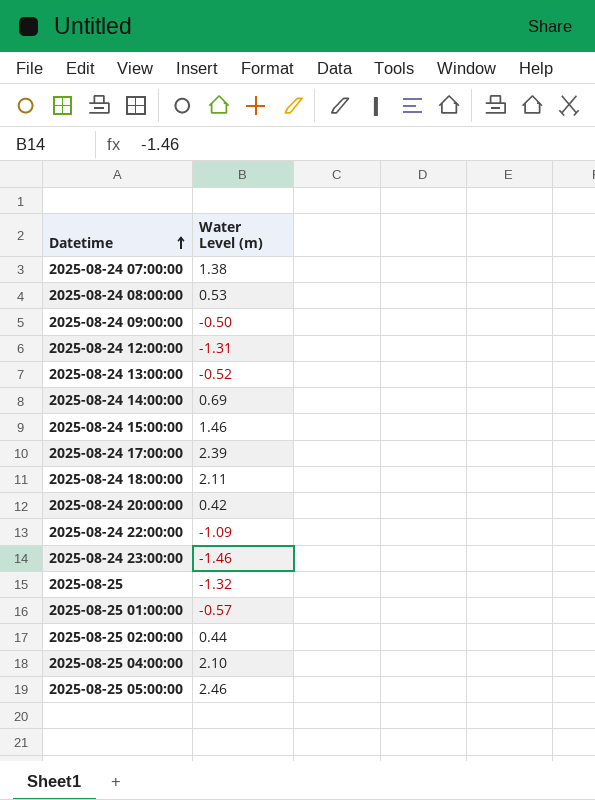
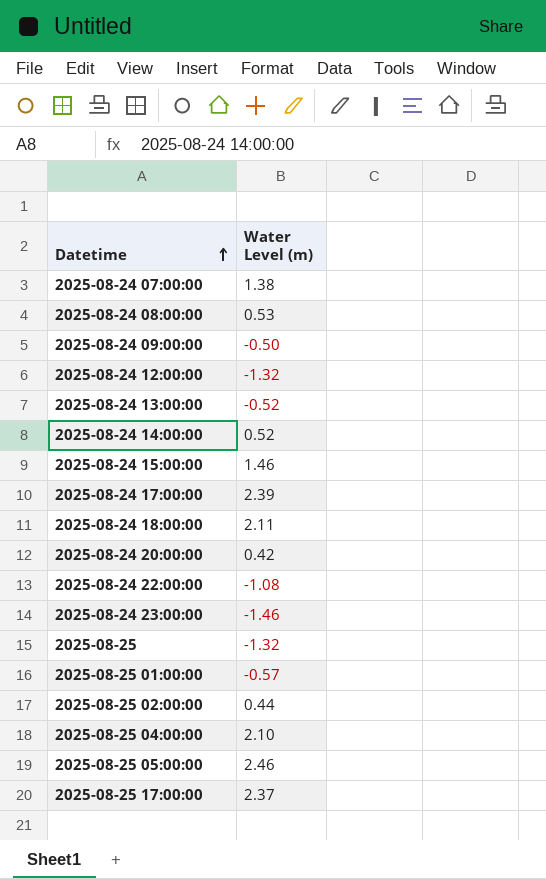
2025-08-24 12:00:00 | Water Level (m): -1.31 -> -1.32
2025-08-24 14:00:00 | Water Level (m): 0.69 -> 0.52
2025-08-24 22:00:00 | Water Level (m): -1.09 -> -1.08
row 2025-08-25 17:00:00: none -> 2.37

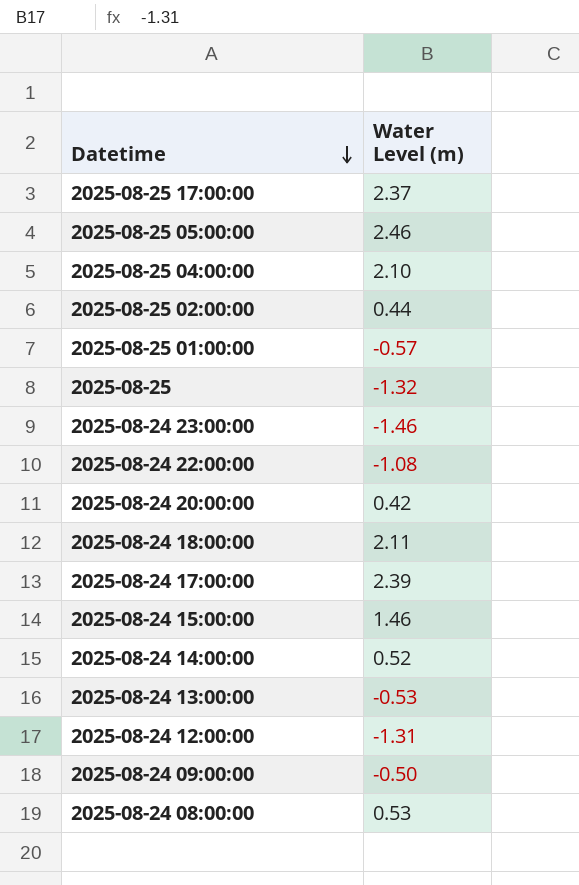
row order: Datetime ascending -> Datetime descending
row 2025-08-24 07:00:00: 1.38 -> none
2025-08-24 13:00:00 | Water Level (m): -0.52 -> -0.53
2025-08-24 12:00:00 | Water Level (m): -1.32 -> -1.31

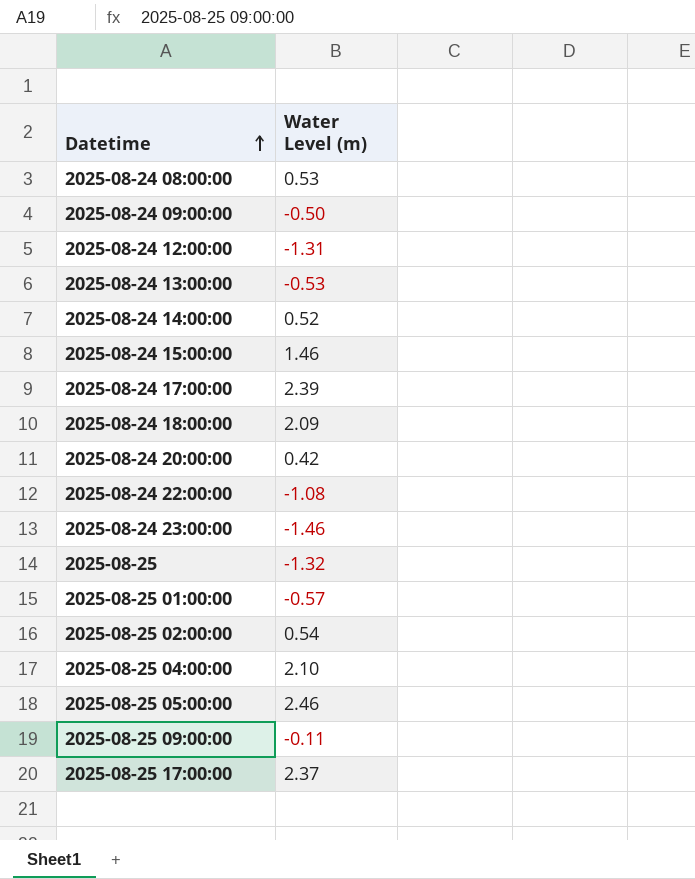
row order: Datetime descending -> Datetime ascending
2025-08-24 18:00:00 | Water Level (m): 2.11 -> 2.09
2025-08-25 02:00:00 | Water Level (m): 0.44 -> 0.54
row 2025-08-25 09:00:00: none -> -0.11

